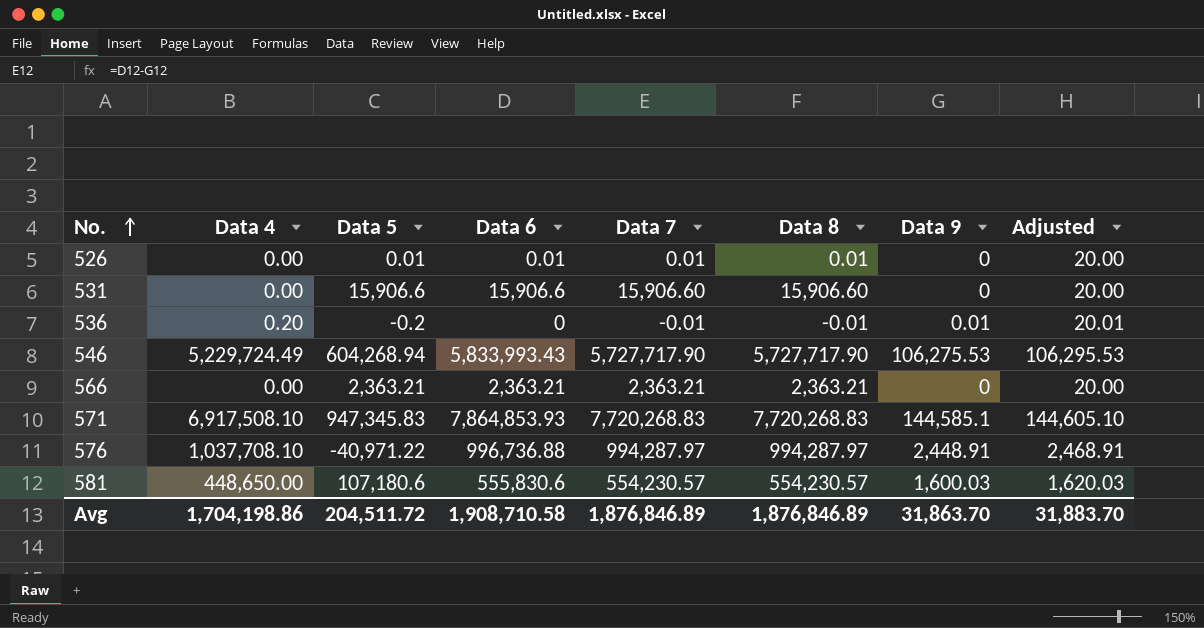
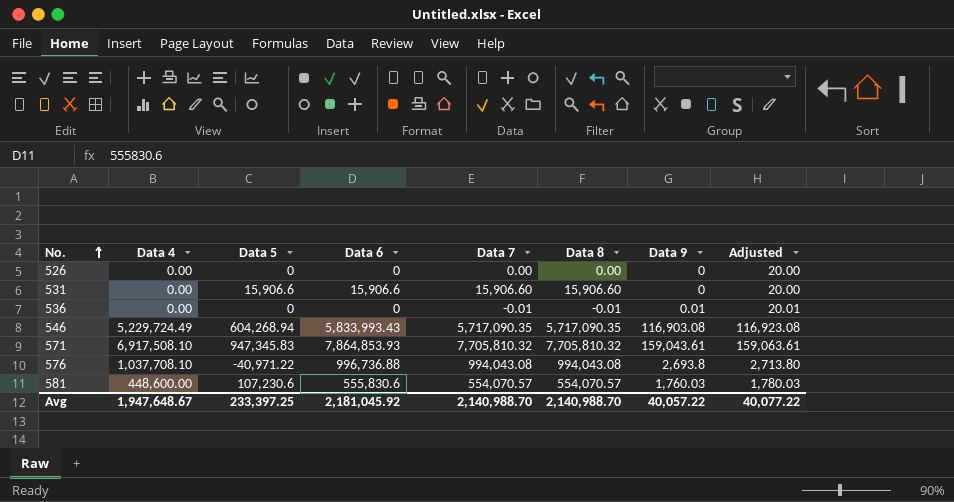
row 566: 0.00 | 2,363.21 | 2,363.21 | 2,363.21 | 2,363.21 | 0 | 20.00 -> none
526 | Data 5: 0.01 -> 0
526 | Data 6: 0.01 -> 0
526 | Data 7: 0.01 -> 0.00
526 | Data 8: 0.01 -> 0.00
536 | Data 4: 0.20 -> 0.00
536 | Data 5: -0.2 -> 0
546 | Data 7: 5,727,717.90 -> 5,717,090.35
546 | Data 8: 5,727,717.90 -> 5,717,090.35
546 | Data 9: 106,275.53 -> 116,903.08
546 | Adjusted: 106,295.53 -> 116,923.08
571 | Data 7: 7,720,268.83 -> 7,705,810.32
571 | Data 8: 7,720,268.83 -> 7,705,810.32
571 | Data 9: 144,585.1 -> 159,043.61
571 | Adjusted: 144,605.10 -> 159,063.61
576 | Data 7: 994,287.97 -> 994,043.08
576 | Data 8: 994,287.97 -> 994,043.08
576 | Data 9: 2,448.91 -> 2,693.8
576 | Adjusted: 2,468.91 -> 2,713.80
581 | Data 4: 448,650.00 -> 448,600.00
581 | Data 5: 107,180.6 -> 107,230.6
581 | Data 7: 554,230.57 -> 554,070.57
581 | Data 8: 554,230.57 -> 554,070.57
581 | Data 9: 1,600.03 -> 1,760.03
581 | Adjusted: 1,620.03 -> 1,780.03
Avg | Data 4: 1,704,198.86 -> 1,947,648.67
Avg | Data 5: 204,511.72 -> 233,397.25
Avg | Data 6: 1,908,710.58 -> 2,181,045.92
Avg | Data 7: 1,876,846.89 -> 2,140,988.70
Avg | Data 8: 1,876,846.89 -> 2,140,988.70
Avg | Data 9: 31,863.70 -> 40,057.22
Avg | Adjusted: 31,883.70 -> 40,077.22

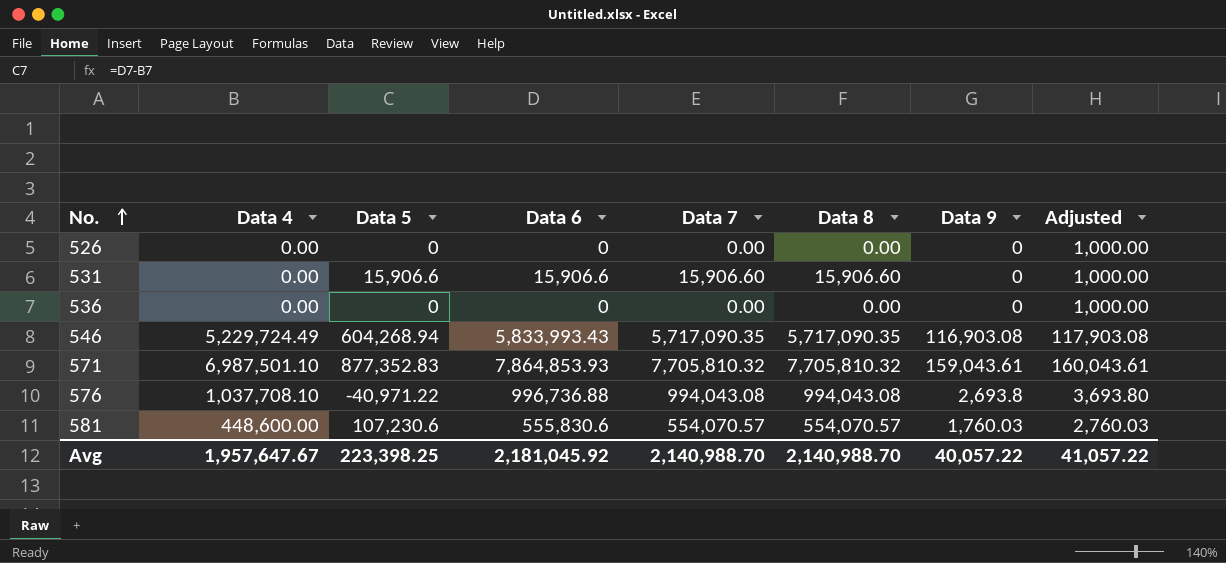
column Adjusted | formula: [Data 9] + 20 -> [Data 9] + 1000
536 | Data 7: -0.01 -> 0.00
536 | Data 8: -0.01 -> 0.00
536 | Data 9: 0.01 -> 0
571 | Data 4: 6,917,508.10 -> 6,987,501.10
571 | Data 5: 947,345.83 -> 877,352.83
Avg | Data 4: 1,947,648.67 -> 1,957,647.67
Avg | Data 5: 233,397.25 -> 223,398.25
Avg | Adjusted: 40,077.22 -> 41,057.22

